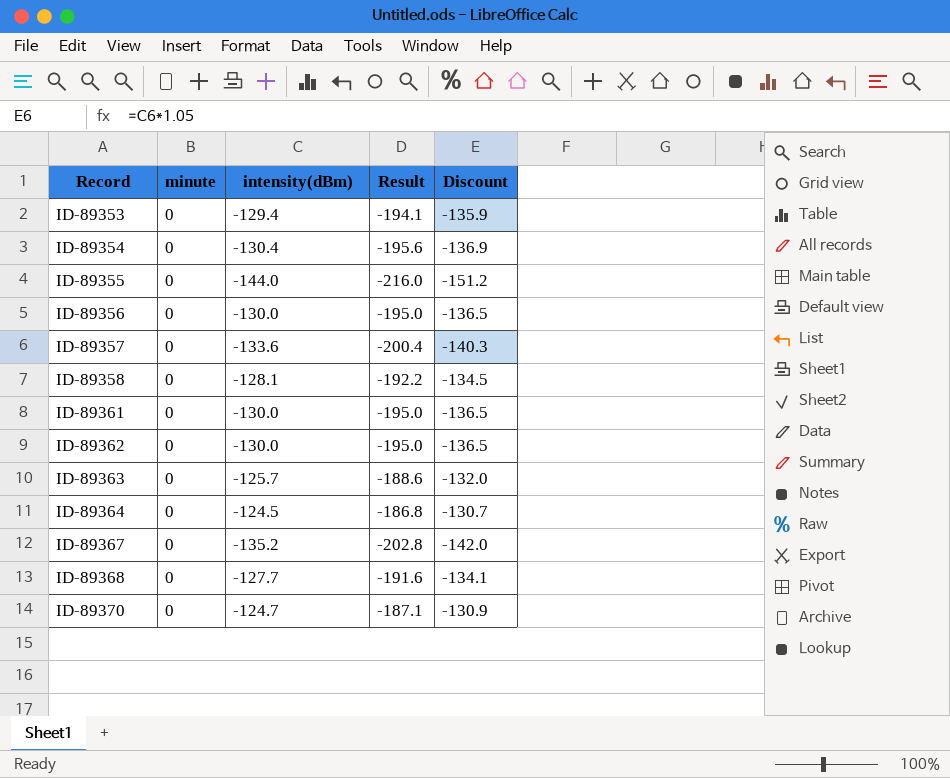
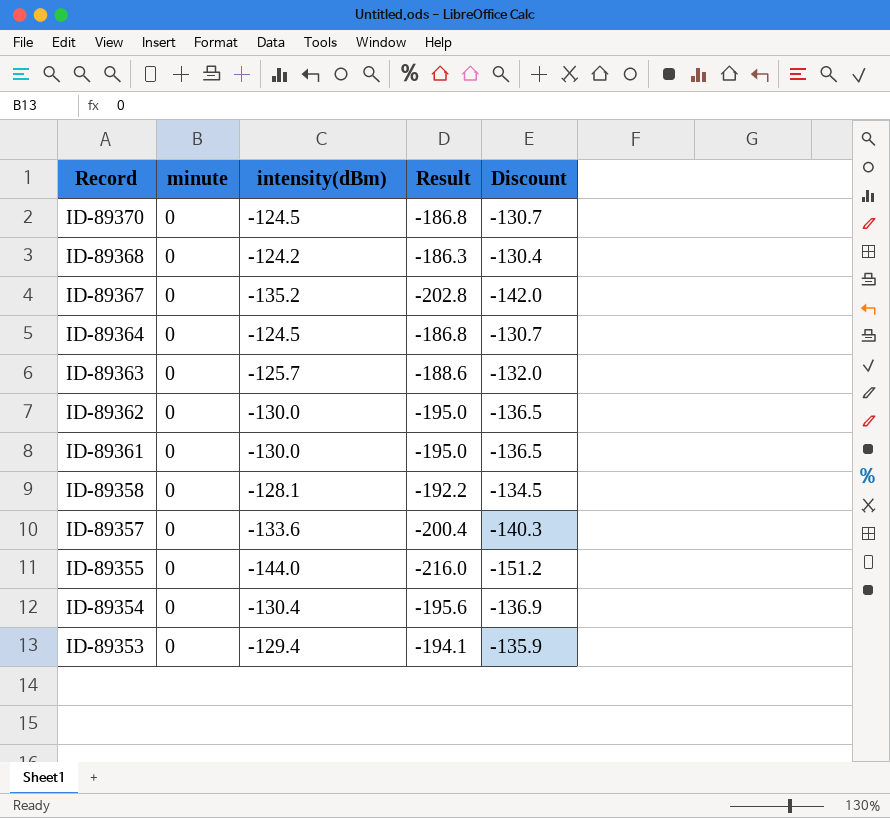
row order: Record ascending -> Record descending
row ID-89356: 0 | -130.0 | -195.0 | -136.5 -> none
ID-89370 | intensity(dBm): -124.7 -> -124.5
ID-89370 | Result: -187.1 -> -186.8
ID-89370 | Discount: -130.9 -> -130.7
ID-89368 | intensity(dBm): -127.7 -> -124.2
ID-89368 | Result: -191.6 -> -186.3
ID-89368 | Discount: -134.1 -> -130.4

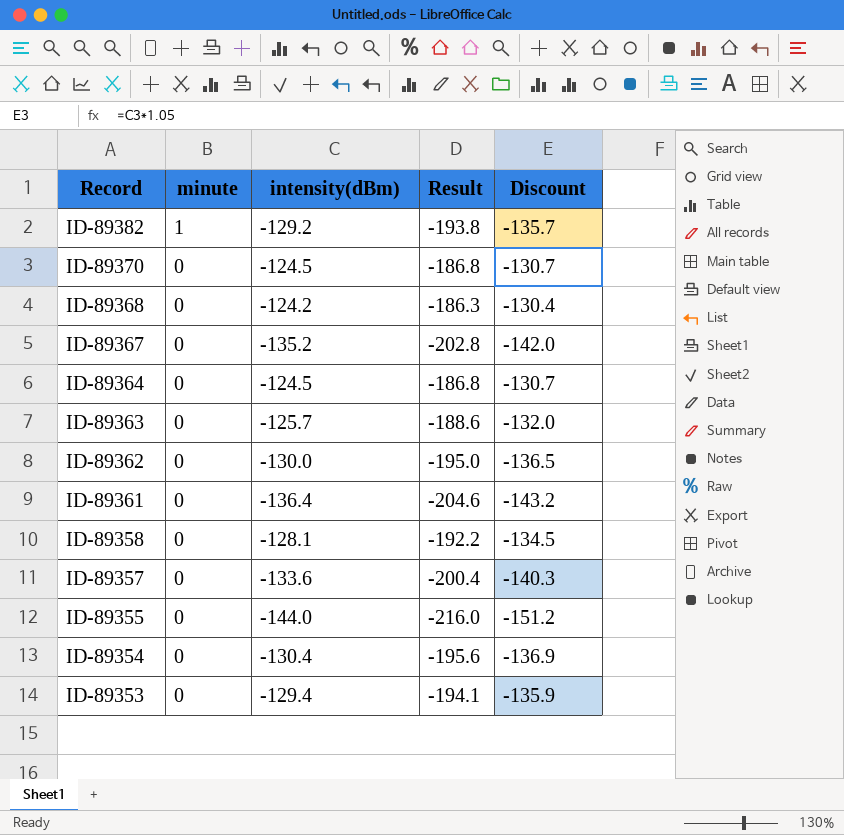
row ID-89382: none -> 1 | -129.2 | -193.8 | -135.7
ID-89361 | intensity(dBm): -130.0 -> -136.4
ID-89361 | Result: -195.0 -> -204.6
ID-89361 | Discount: -136.5 -> -143.2

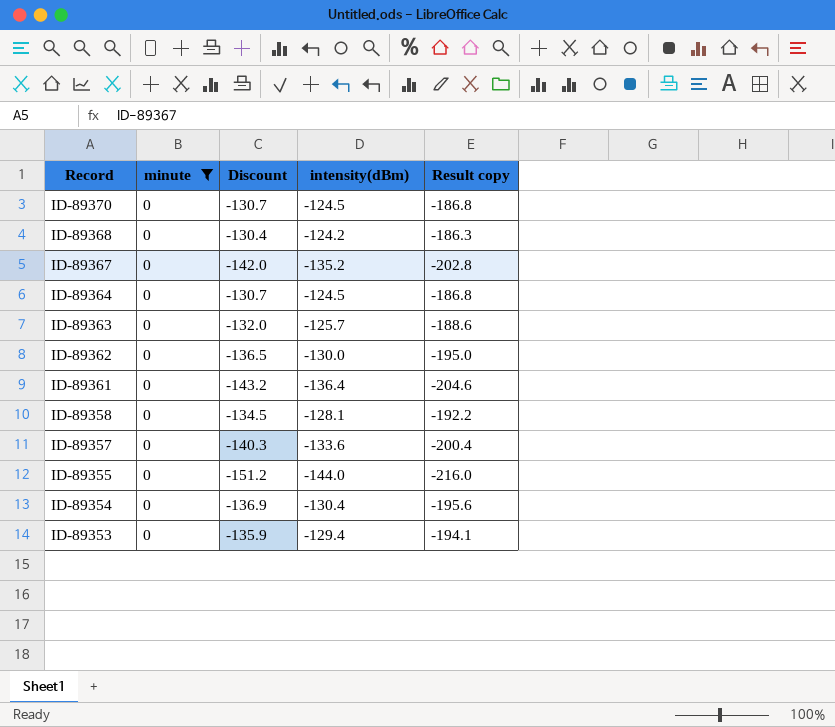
filter: none -> minute = 0
column Discount | position: 5 -> 3
column name: Result -> Result copy

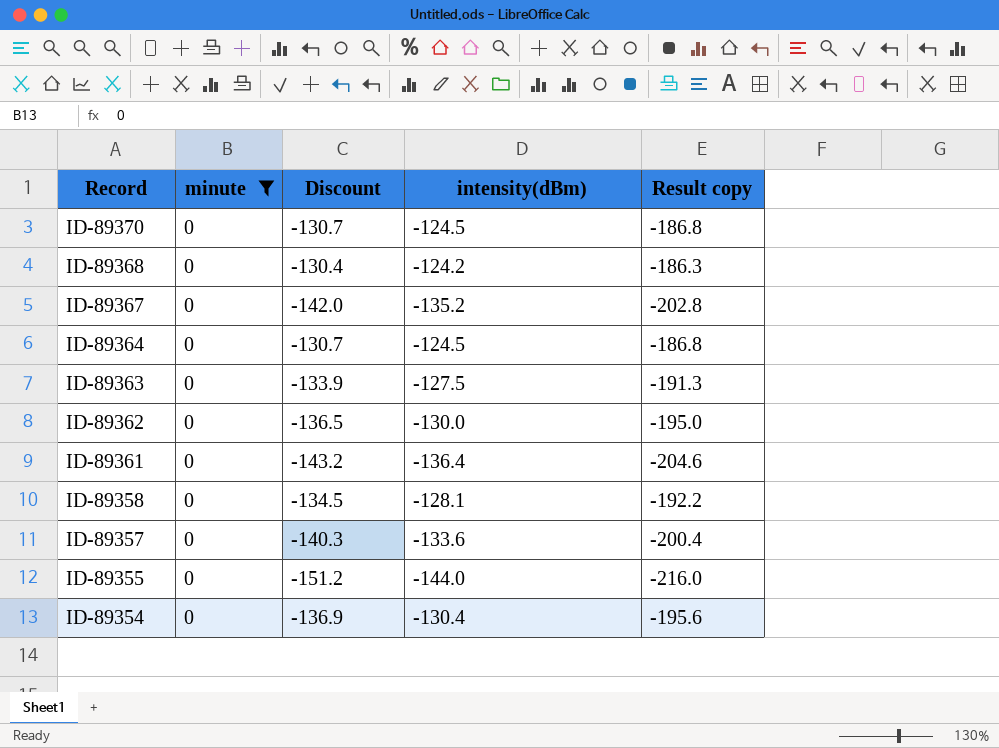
row ID-89353: 0 | -135.9 | -129.4 | -194.1 -> none
ID-89363 | Discount: -132.0 -> -133.9
ID-89363 | intensity(dBm): -125.7 -> -127.5
ID-89363 | Result copy: -188.6 -> -191.3

